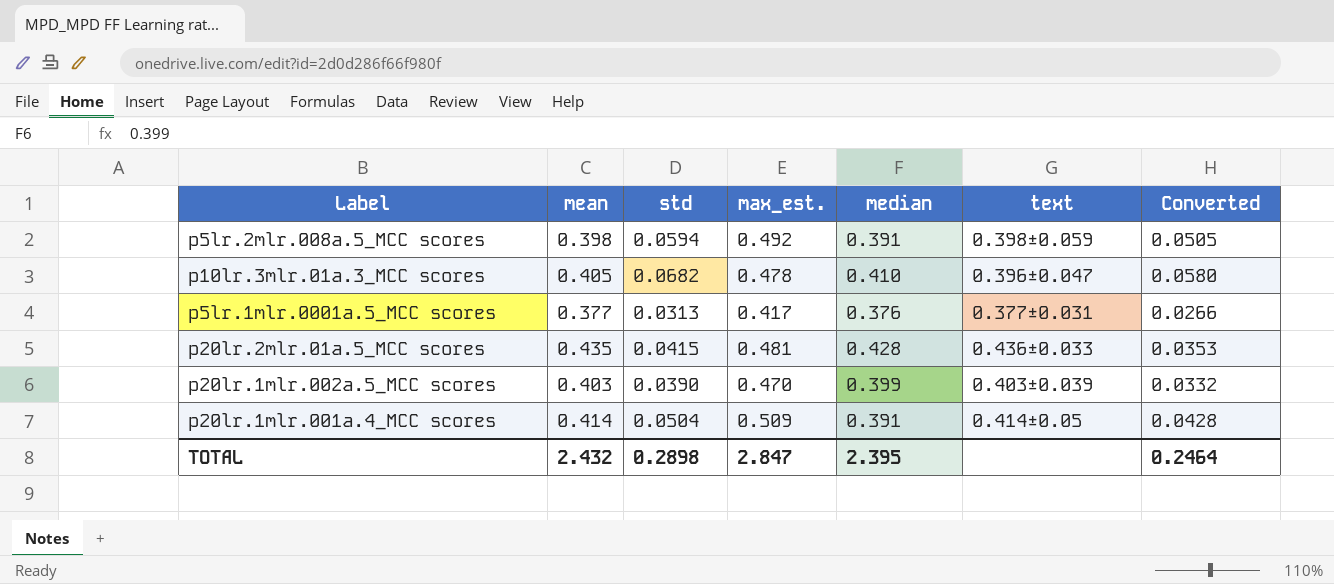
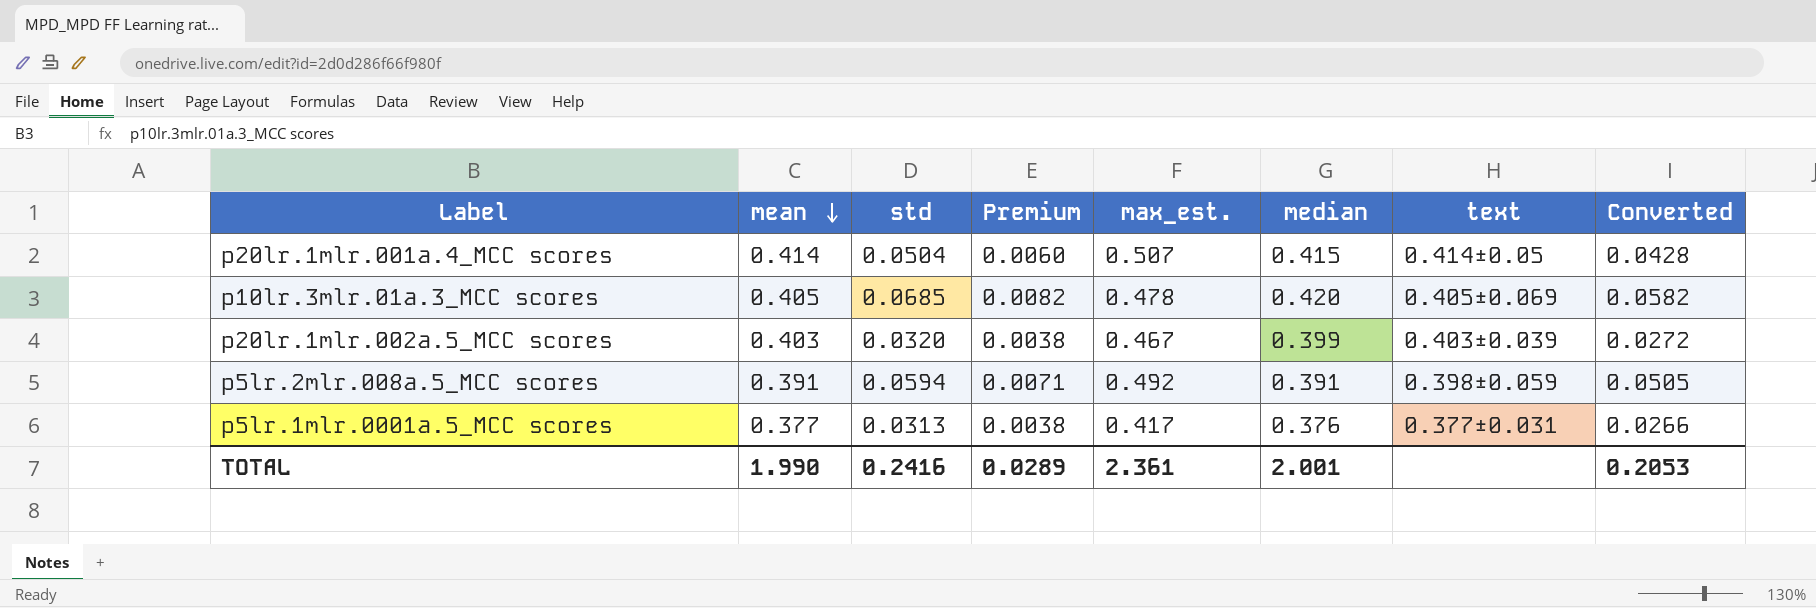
row order: none -> mean descending
column Premium | formula: none -> [std] * 0.12
row p20lr.2mlr.01a.5_MCC scores: 0.435 | 0.0415 | 0.481 | 0.428 | 0.436±0.033 | 0.0353 -> none
p20lr.1mlr.001a.4_MCC scores | max_est.: 0.509 -> 0.507
p20lr.1mlr.001a.4_MCC scores | median: 0.391 -> 0.415
p10lr.3mlr.01a.3_MCC scores | std: 0.0682 -> 0.0685
p10lr.3mlr.01a.3_MCC scores | median: 0.410 -> 0.420
p10lr.3mlr.01a.3_MCC scores | text: 0.396±0.047 -> 0.405±0.069
p10lr.3mlr.01a.3_MCC scores | Converted: 0.0580 -> 0.0582
p20lr.1mlr.002a.5_MCC scores | std: 0.0390 -> 0.0320
p20lr.1mlr.002a.5_MCC scores | max_est.: 0.470 -> 0.467
p20lr.1mlr.002a.5_MCC scores | Converted: 0.0332 -> 0.0272
p5lr.2mlr.008a.5_MCC scores | mean: 0.398 -> 0.391
TOTAL | mean: 2.432 -> 1.990
TOTAL | std: 0.2898 -> 0.2416
TOTAL | max_est.: 2.847 -> 2.361
TOTAL | median: 2.395 -> 2.001
TOTAL | Converted: 0.2464 -> 0.2053

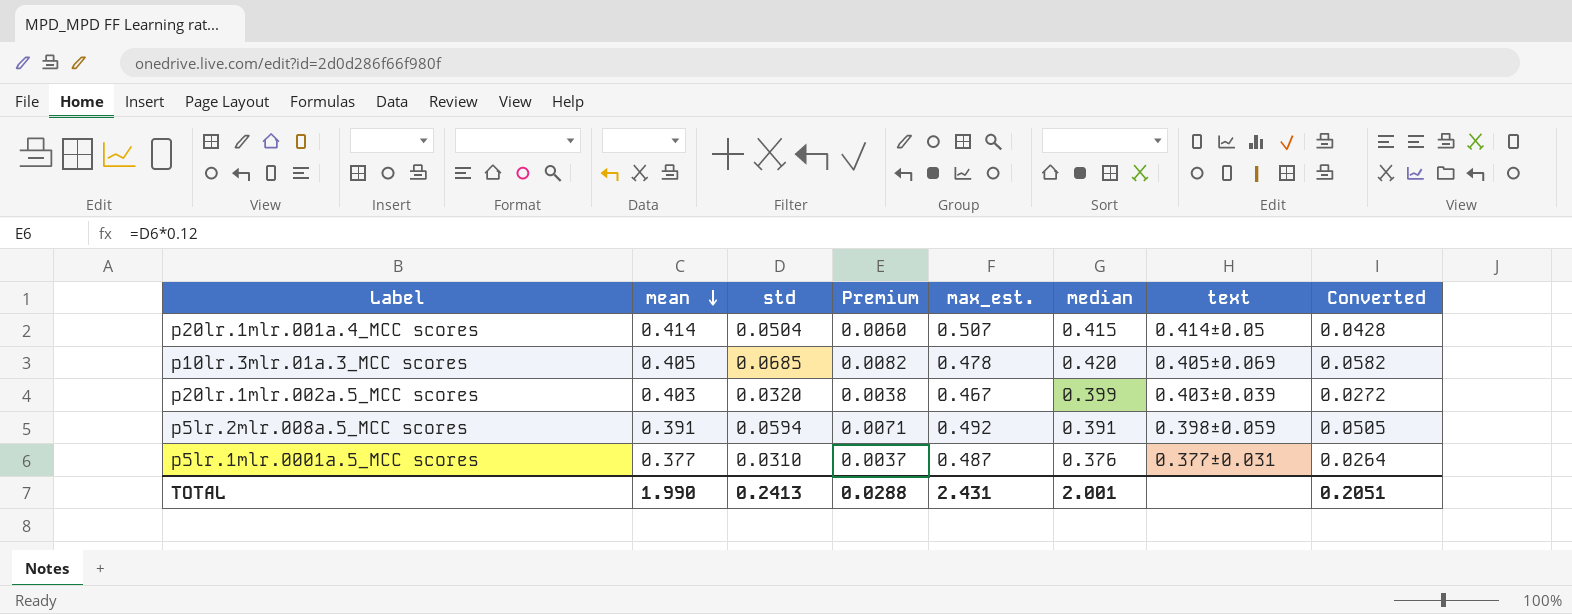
p5lr.1mlr.0001a.5_MCC scores | std: 0.0313 -> 0.0310
p5lr.1mlr.0001a.5_MCC scores | Premium: 0.0038 -> 0.0037
p5lr.1mlr.0001a.5_MCC scores | max_est.: 0.417 -> 0.487
p5lr.1mlr.0001a.5_MCC scores | Converted: 0.0266 -> 0.0264
TOTAL | std: 0.2416 -> 0.2413
TOTAL | Premium: 0.0289 -> 0.0288
TOTAL | max_est.: 2.361 -> 2.431
TOTAL | Converted: 0.2053 -> 0.2051

